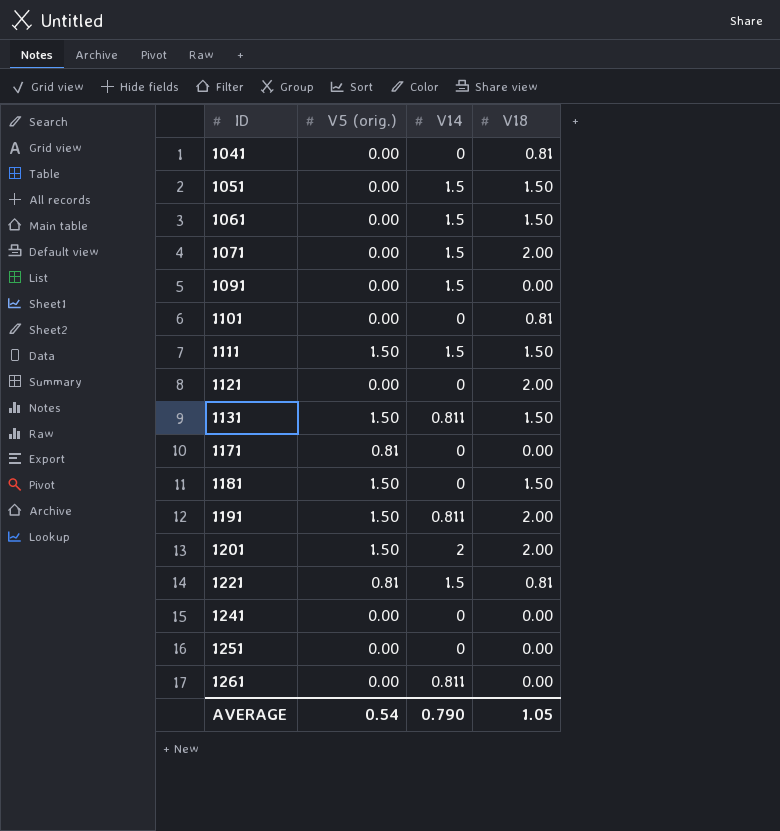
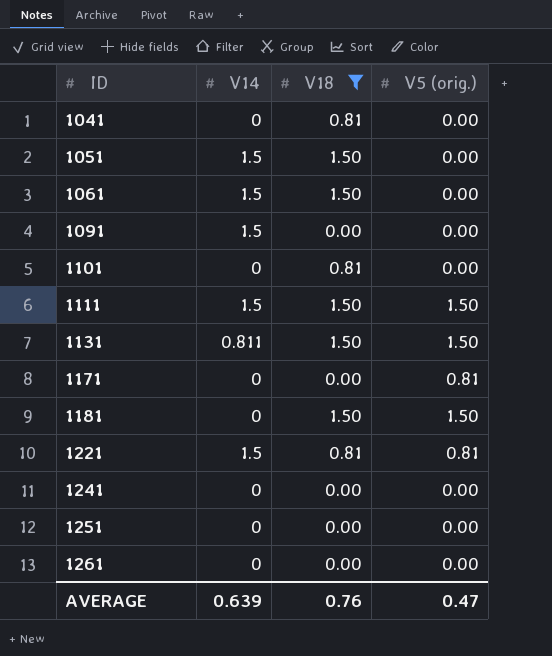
filter: none -> V18 != 2.00
column V5 (orig.) | position: 2 -> 4
1261 | V14: 0.811 -> 0
AVERAGE | V14: 0.790 -> 0.639
AVERAGE | V18: 1.05 -> 0.76
AVERAGE | V5 (orig.): 0.54 -> 0.47

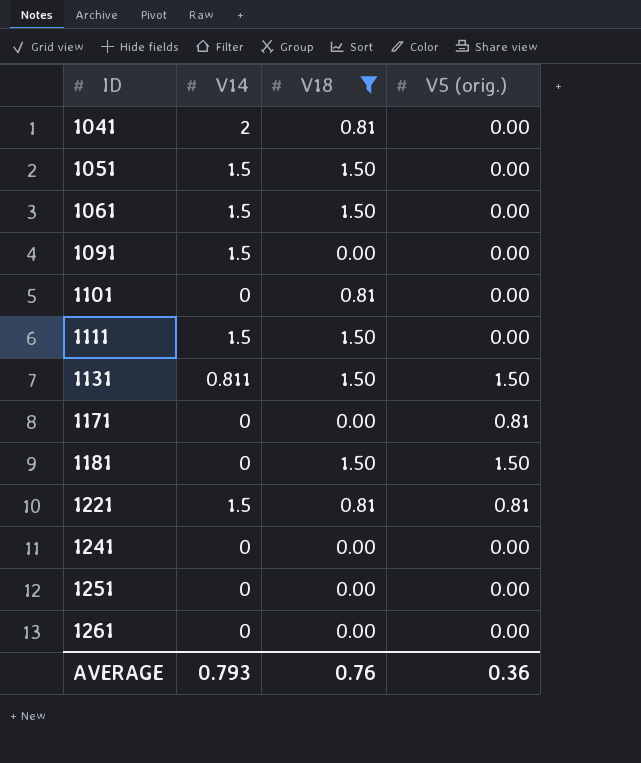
1041 | V14: 0 -> 2
1111 | V5 (orig.): 1.50 -> 0.00
AVERAGE | V14: 0.639 -> 0.793
AVERAGE | V5 (orig.): 0.47 -> 0.36

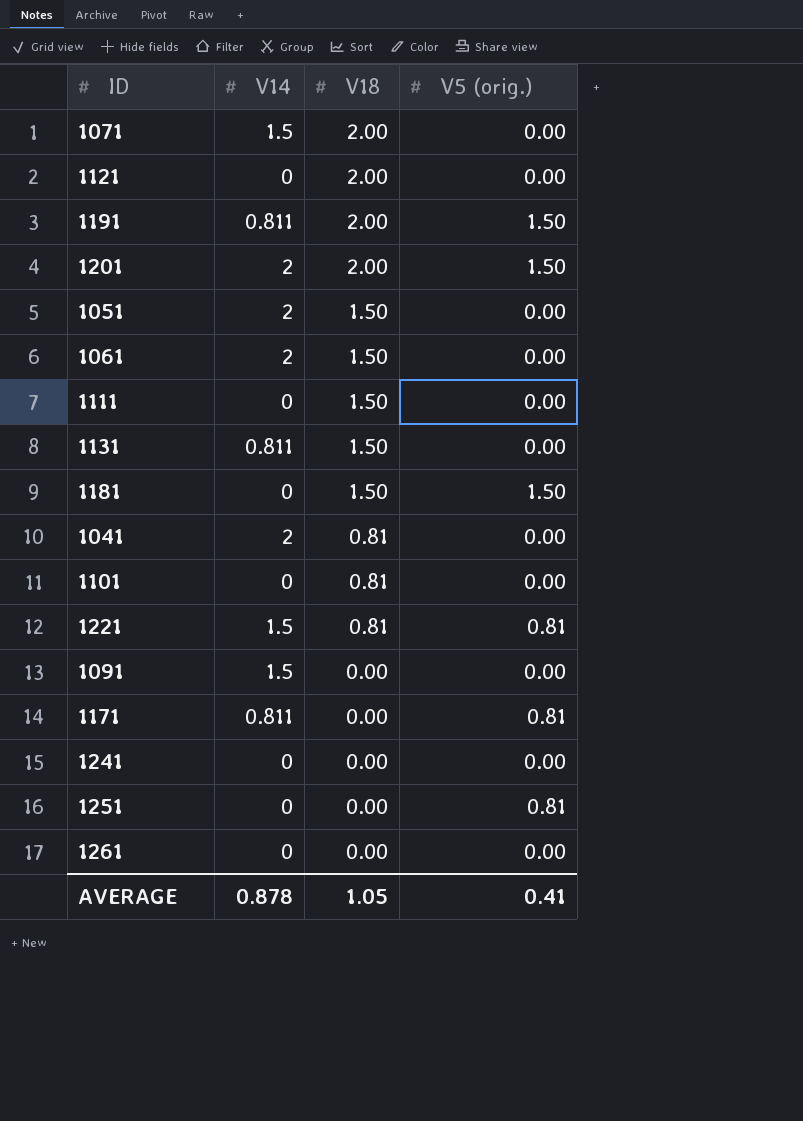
filter: V18 != 2.00 -> none
row order: ID ascending -> V18 descending
1051 | V14: 1.5 -> 2
1061 | V14: 1.5 -> 2
1111 | V14: 1.5 -> 0
1131 | V5 (orig.): 1.50 -> 0.00
1171 | V14: 0 -> 0.811
1251 | V5 (orig.): 0.00 -> 0.81
AVERAGE | V14: 0.793 -> 0.878
AVERAGE | V18: 0.76 -> 1.05
AVERAGE | V5 (orig.): 0.36 -> 0.41

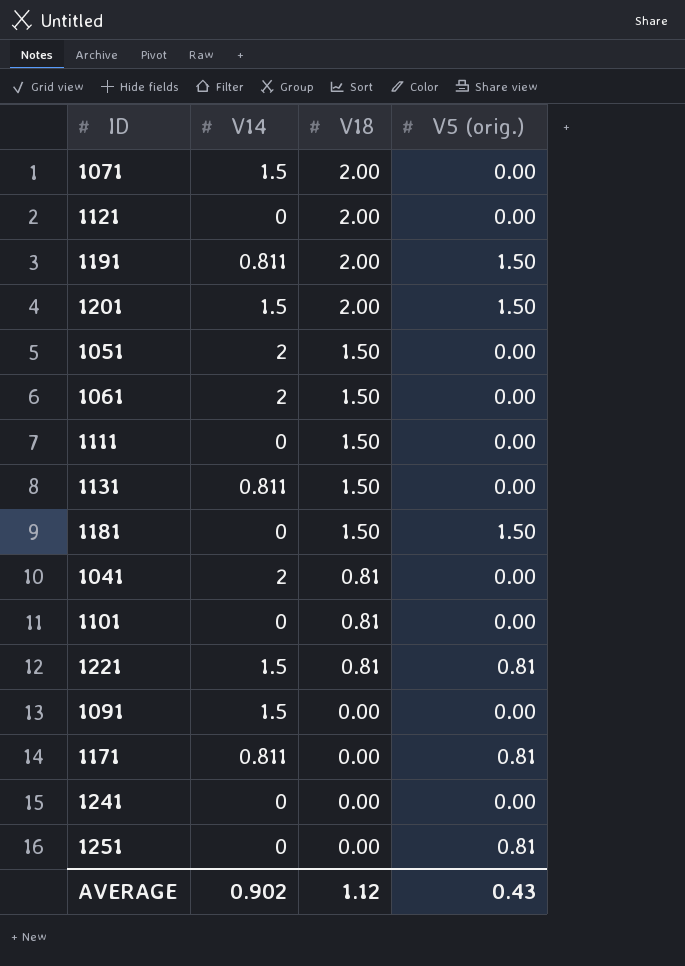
row 1261: 0 | 0.00 | 0.00 -> none
1201 | V14: 2 -> 1.5
AVERAGE | V14: 0.878 -> 0.902
AVERAGE | V18: 1.05 -> 1.12
AVERAGE | V5 (orig.): 0.41 -> 0.43

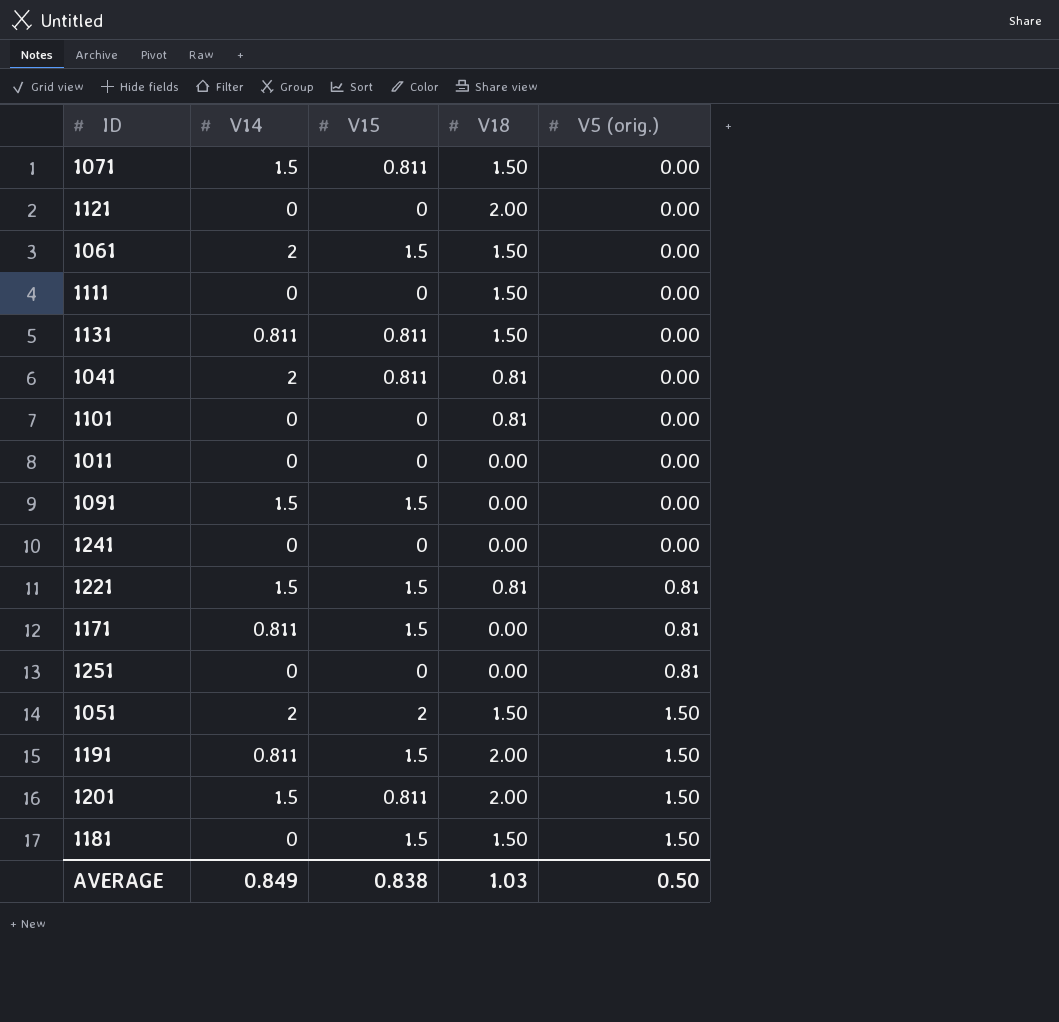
row order: V18 descending -> V5 (orig.) ascending
column V15 | position: none -> 3
1071 | V18: 2.00 -> 1.50
row 1011: none -> 0 | 0 | 0.00 | 0.00
1051 | V5 (orig.): 0.00 -> 1.50
AVERAGE | V14: 0.902 -> 0.849
AVERAGE | V18: 1.12 -> 1.03
AVERAGE | V5 (orig.): 0.43 -> 0.50

